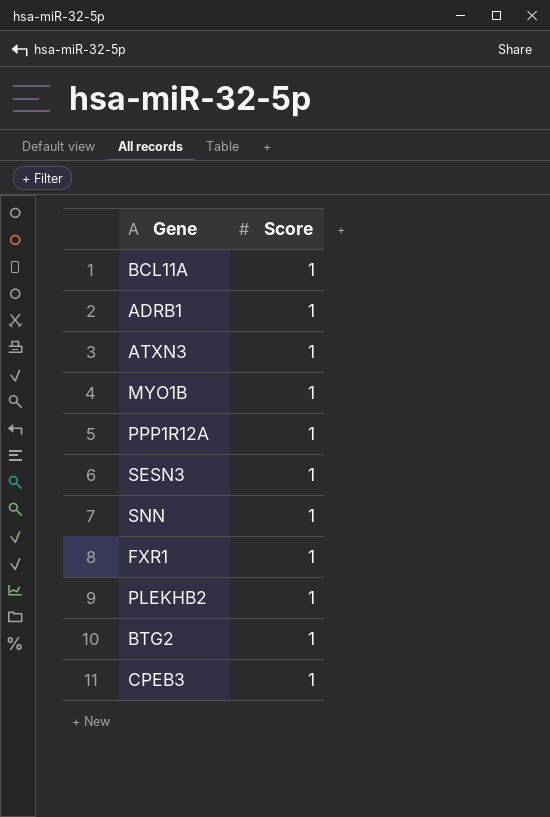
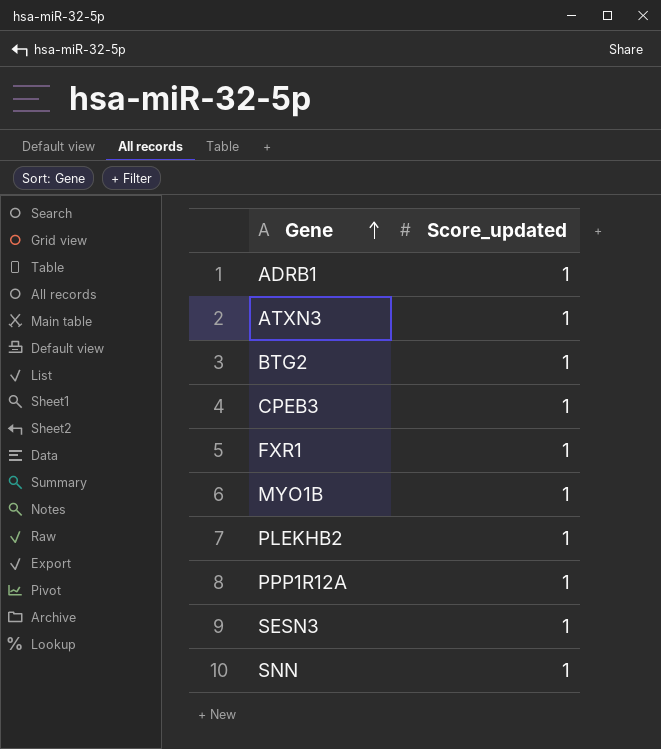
row order: none -> Gene ascending
column name: Score -> Score_updated
row BCL11A: 1 -> none

